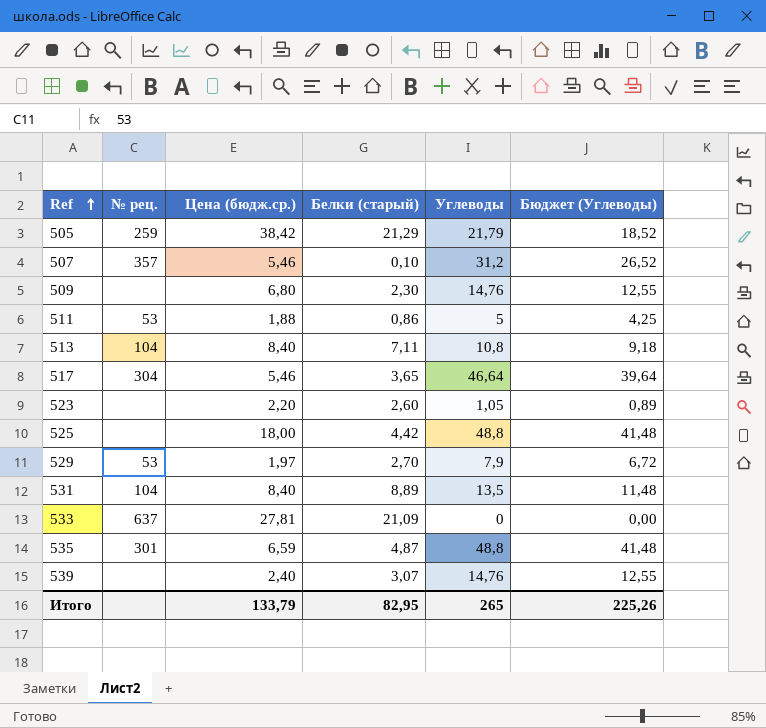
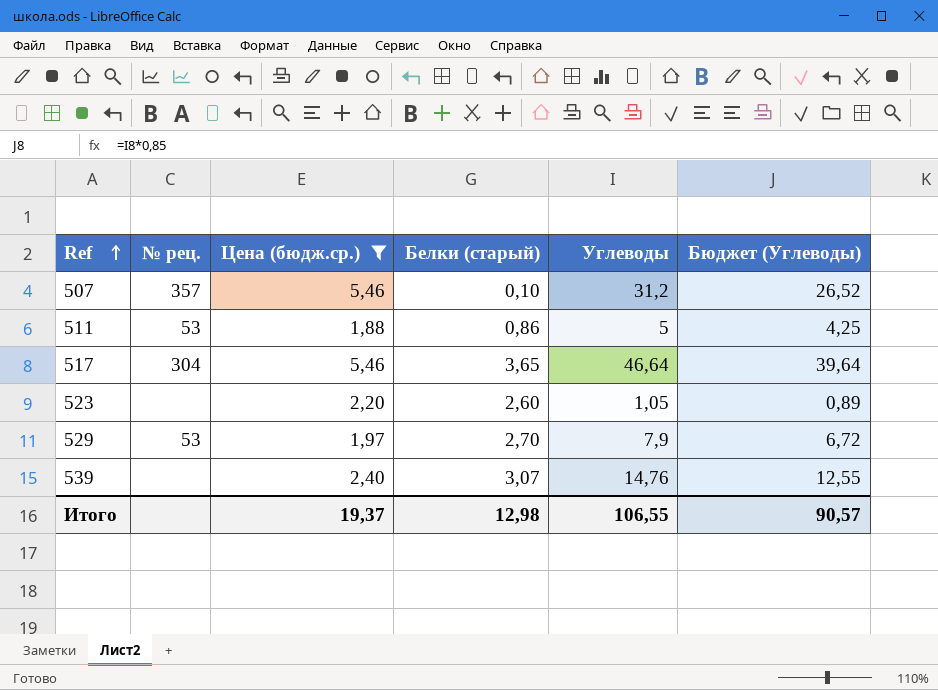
filter: none -> Цена (бюдж.ср.) <= 5,46
Итого | Цена (бюдж.ср.): 133,79 -> 19,37
Итого | Белки (старый): 82,95 -> 12,98
Итого | Углеводы: 265 -> 106,55
Итого | Бюджет (Углеводы): 225,26 -> 90,57

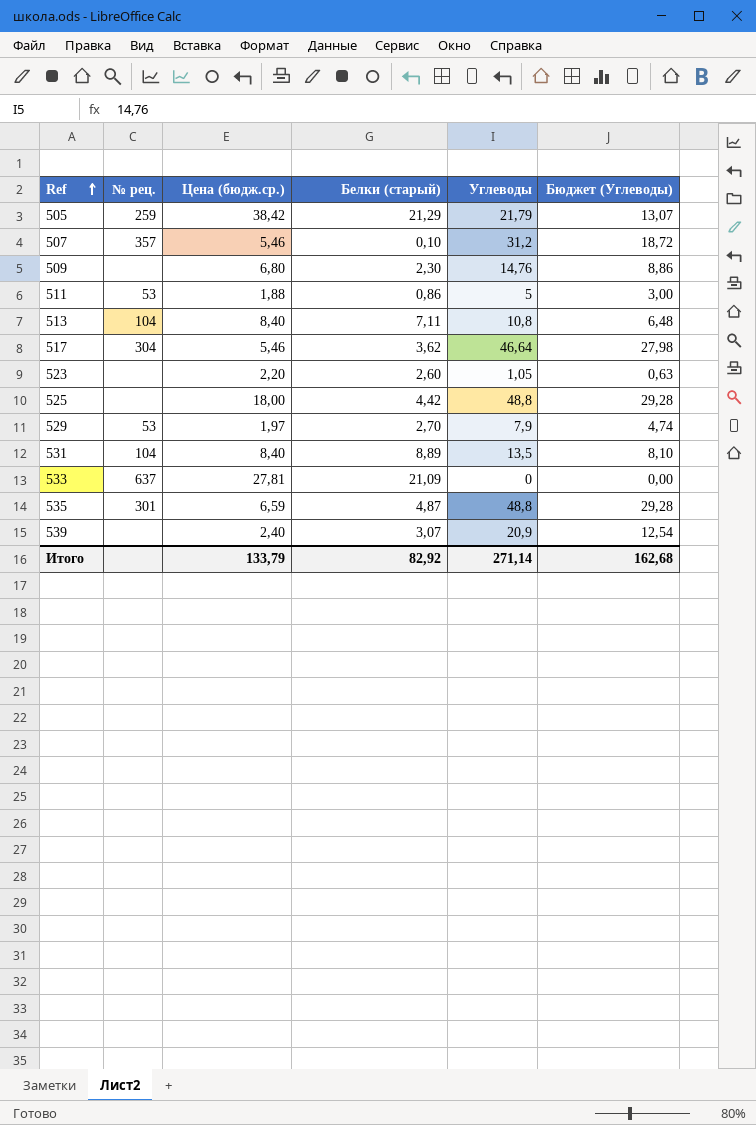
filter: Цена (бюдж.ср.) <= 5,46 -> none
column Бюджет (Углеводы) | formula: [Углеводы] * 0,85 -> [Углеводы] * 0,6
517 | Белки (старый): 3,65 -> 3,62
539 | Углеводы: 14,76 -> 20,9
Итого | Цена (бюдж.ср.): 19,37 -> 133,79
Итого | Белки (старый): 12,98 -> 82,92
Итого | Углеводы: 106,55 -> 271,14
Итого | Бюджет (Углеводы): 90,57 -> 162,68

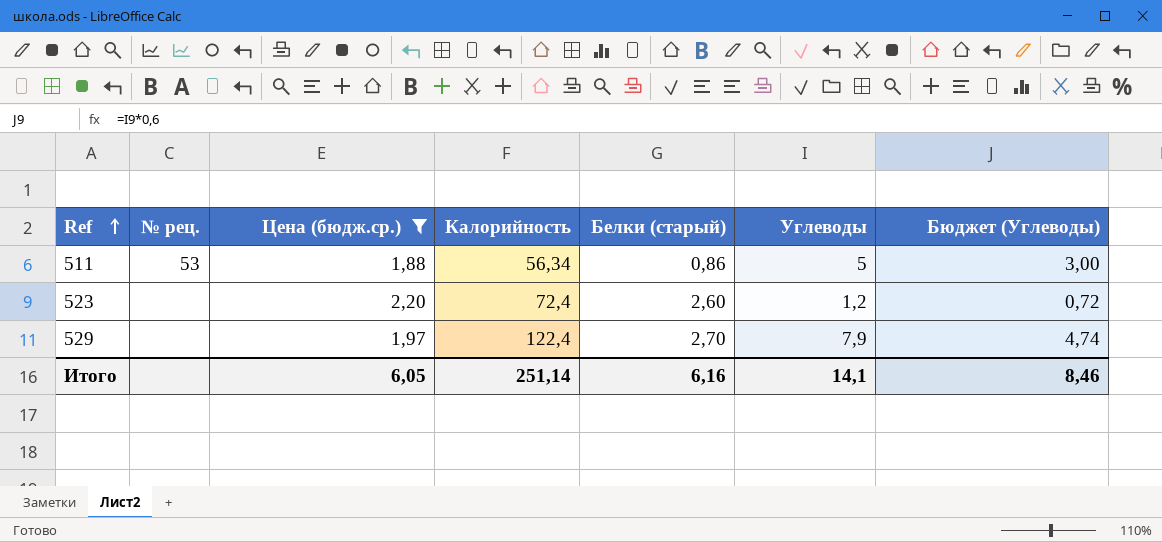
filter: none -> Цена (бюдж.ср.) <= 2,20
column Калорийность | position: none -> 4
523 | Углеводы: 1,05 -> 1,2
523 | Бюджет (Углеводы): 0,63 -> 0,72
529 | № рец.: 53 -> none
Итого | Цена (бюдж.ср.): 133,79 -> 6,05
Итого | Белки (старый): 82,92 -> 6,16
Итого | Углеводы: 271,14 -> 14,1
Итого | Бюджет (Углеводы): 162,68 -> 8,46

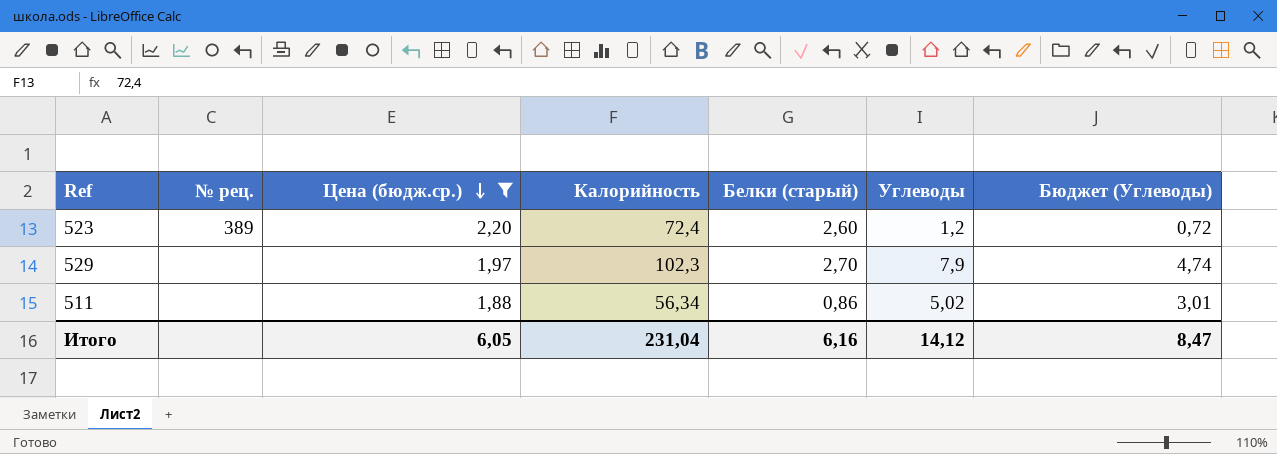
row order: Ref ascending -> Цена (бюдж.ср.) descending
523 | № рец.: none -> 389
529 | Калорийность: 122,4 -> 102,3
511 | № рец.: 53 -> none
511 | Углеводы: 5 -> 5,02
511 | Бюджет (Углеводы): 3,00 -> 3,01
Итого | Калорийность: 251,14 -> 231,04
Итого | Углеводы: 14,1 -> 14,12
Итого | Бюджет (Углеводы): 8,46 -> 8,47

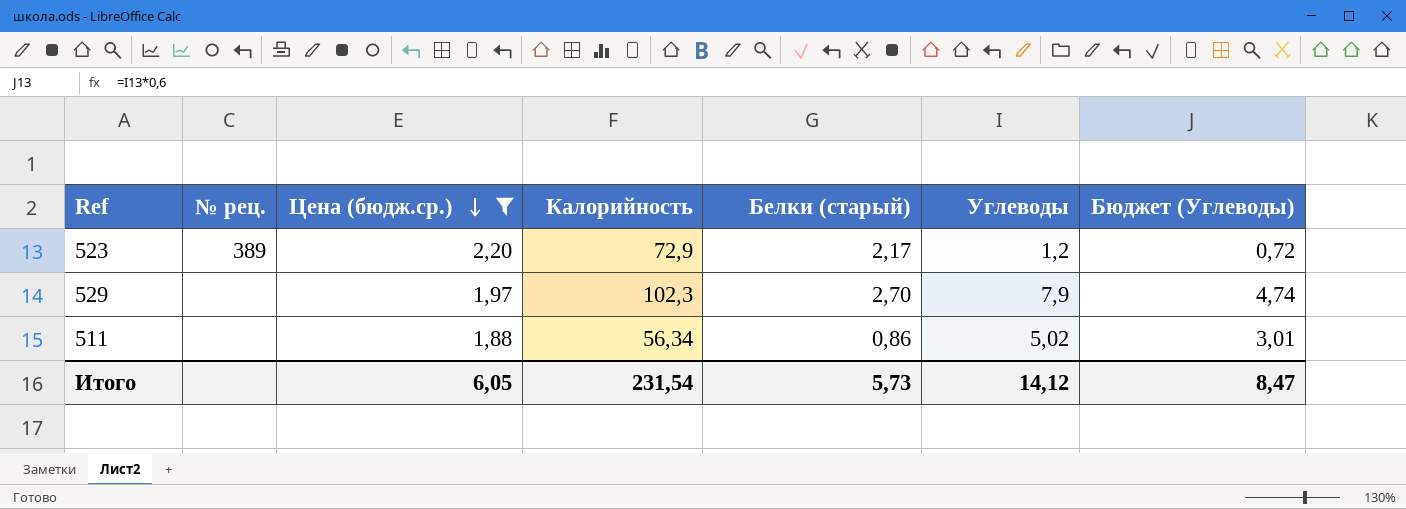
523 | Калорийность: 72,4 -> 72,9
523 | Белки (старый): 2,60 -> 2,17
Итого | Калорийность: 231,04 -> 231,54
Итого | Белки (старый): 6,16 -> 5,73

